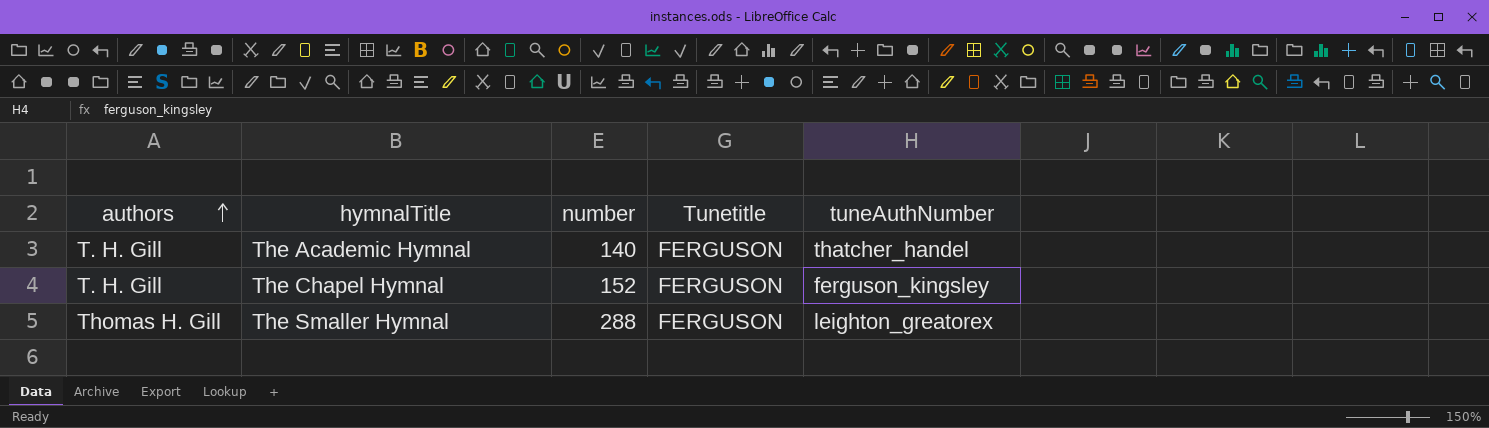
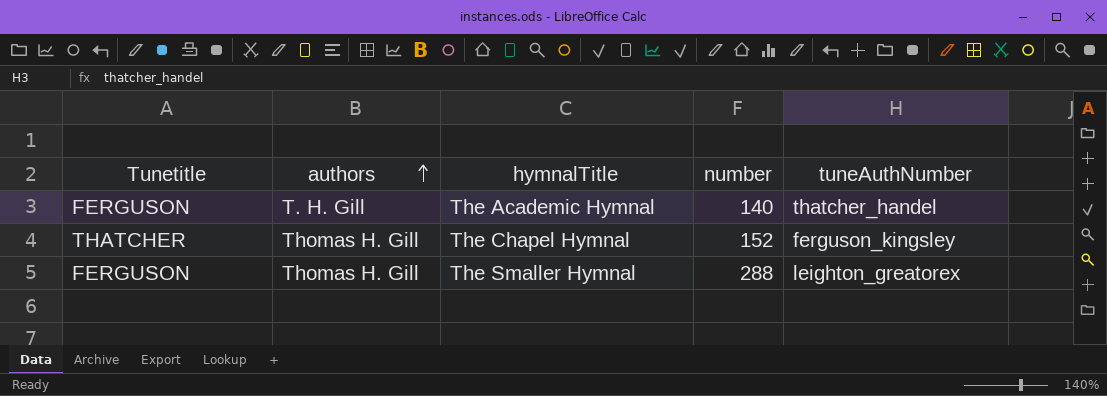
column Tunetitle | position: 4 -> 1
The Chapel Hymnal | Tunetitle: FERGUSON -> THATCHER
The Chapel Hymnal | authors: T. H. Gill -> Thomas H. Gill

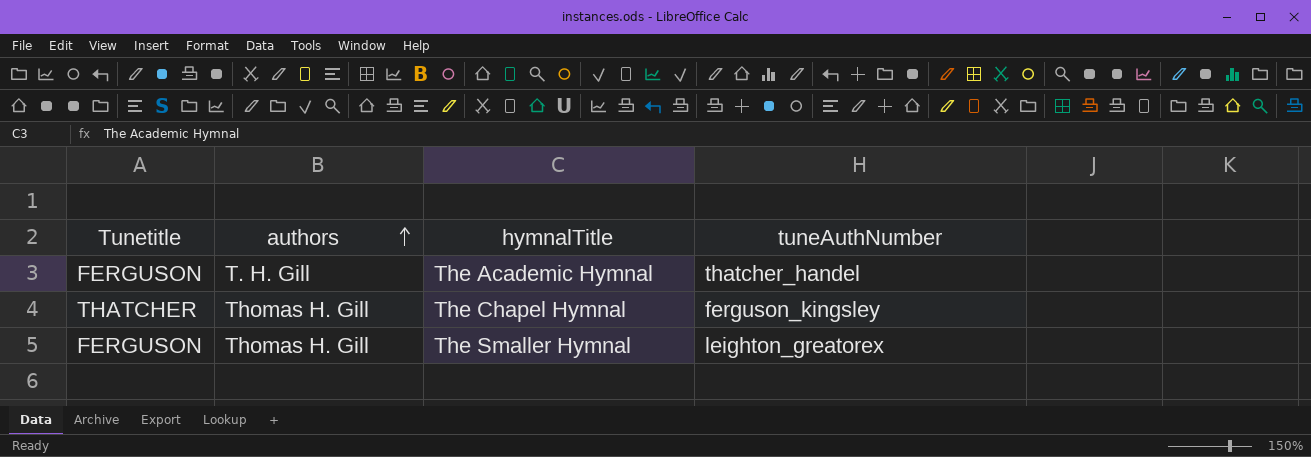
column number | position: 4 -> none

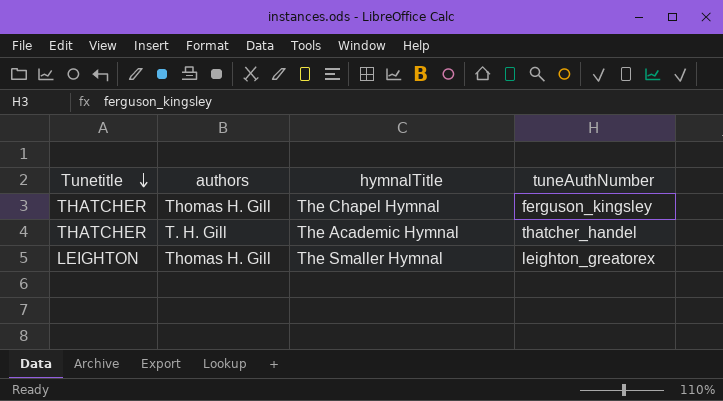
row order: authors ascending -> Tunetitle descending
The Academic Hymnal | Tunetitle: FERGUSON -> THATCHER
The Smaller Hymnal | Tunetitle: FERGUSON -> LEIGHTON

